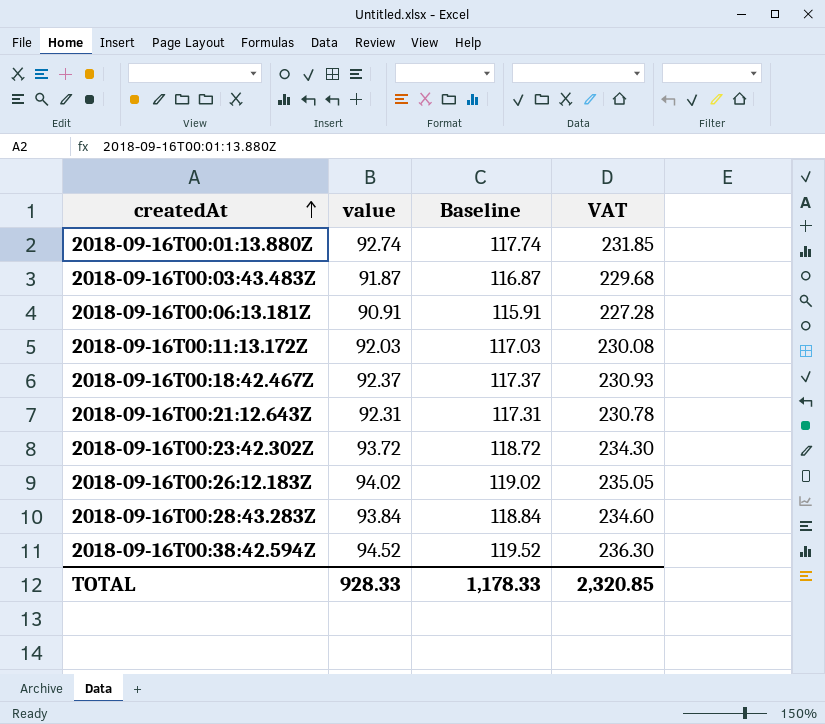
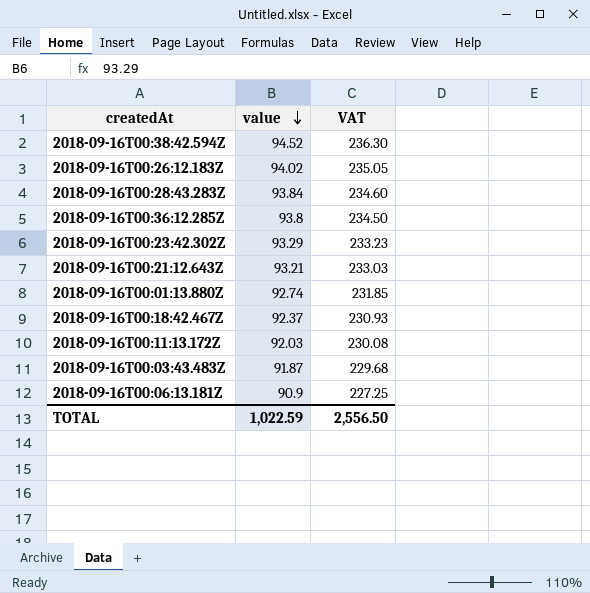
row order: createdAt ascending -> value descending
column Baseline | formula: [value] + 25 -> none
row 2018-09-16T00:36:12.285Z: none -> 93.8 | 234.50
2018-09-16T00:23:42.302Z | value: 93.72 -> 93.29
2018-09-16T00:23:42.302Z | VAT: 234.30 -> 233.23
2018-09-16T00:21:12.643Z | value: 92.31 -> 93.21
2018-09-16T00:21:12.643Z | VAT: 230.78 -> 233.03
2018-09-16T00:06:13.181Z | value: 90.91 -> 90.9
2018-09-16T00:06:13.181Z | VAT: 227.28 -> 227.25
TOTAL | value: 928.33 -> 1,022.59
TOTAL | VAT: 2,320.85 -> 2,556.50

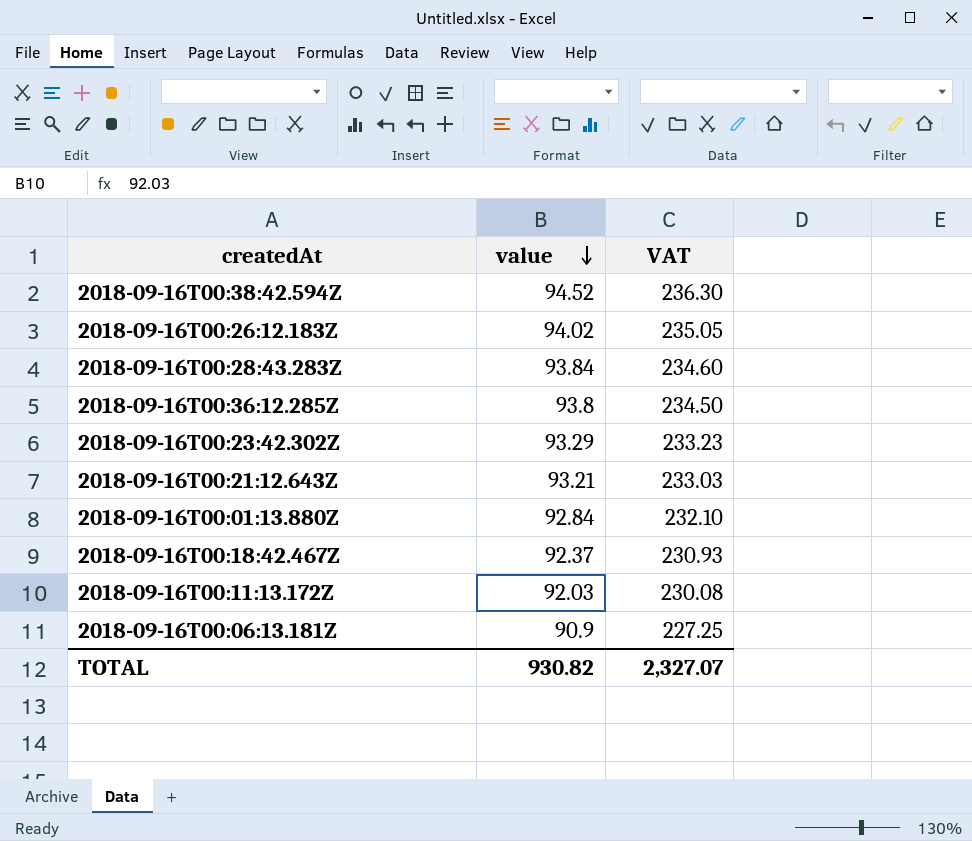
row 2018-09-16T00:03:43.483Z: 91.87 | 229.68 -> none
2018-09-16T00:01:13.880Z | value: 92.74 -> 92.84
2018-09-16T00:01:13.880Z | VAT: 231.85 -> 232.10
TOTAL | value: 1,022.59 -> 930.82
TOTAL | VAT: 2,556.50 -> 2,327.07

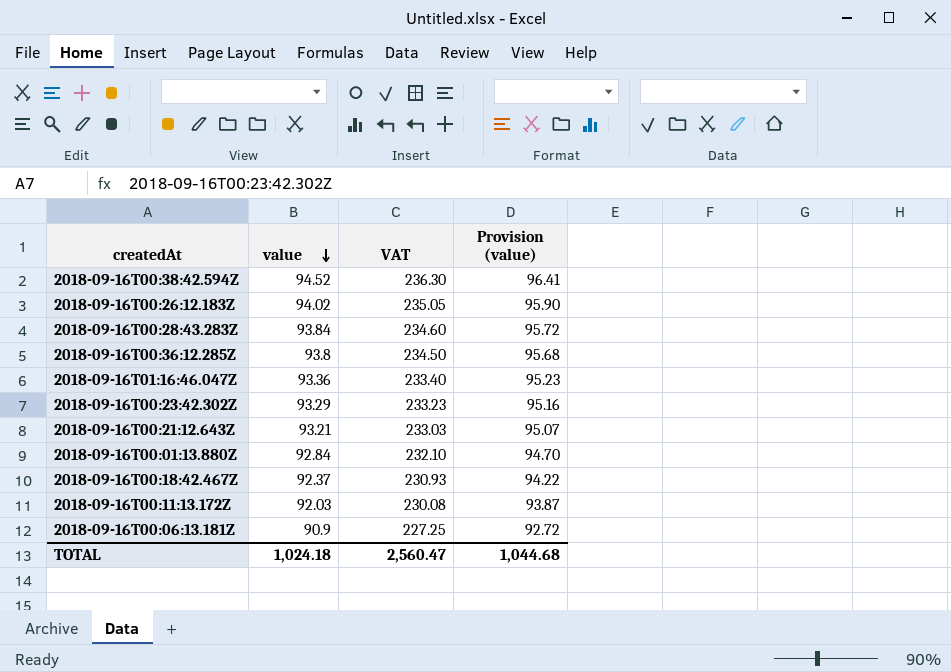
column Provision (value) | formula: none -> [value] * 1.02
row 2018-09-16T01:16:46.047Z: none -> 93.36 | 233.40 | 95.23
TOTAL | value: 930.82 -> 1,024.18
TOTAL | VAT: 2,327.07 -> 2,560.47

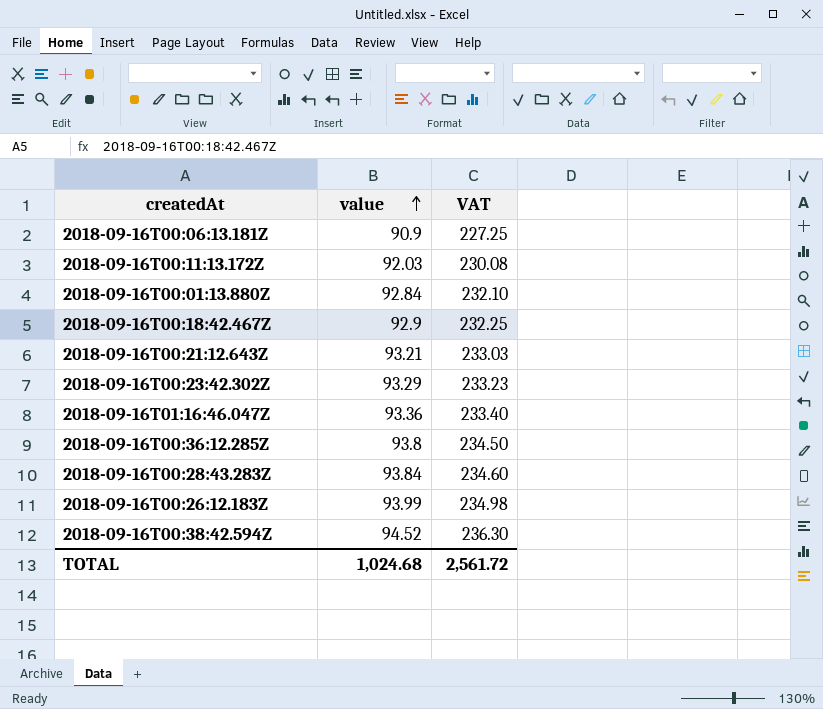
row order: value descending -> value ascending
column Provision (value) | formula: [value] * 1.02 -> none
2018-09-16T00:18:42.467Z | value: 92.37 -> 92.9
2018-09-16T00:18:42.467Z | VAT: 230.93 -> 232.25
2018-09-16T00:26:12.183Z | value: 94.02 -> 93.99
2018-09-16T00:26:12.183Z | VAT: 235.05 -> 234.98
TOTAL | value: 1,024.18 -> 1,024.68
TOTAL | VAT: 2,560.47 -> 2,561.72

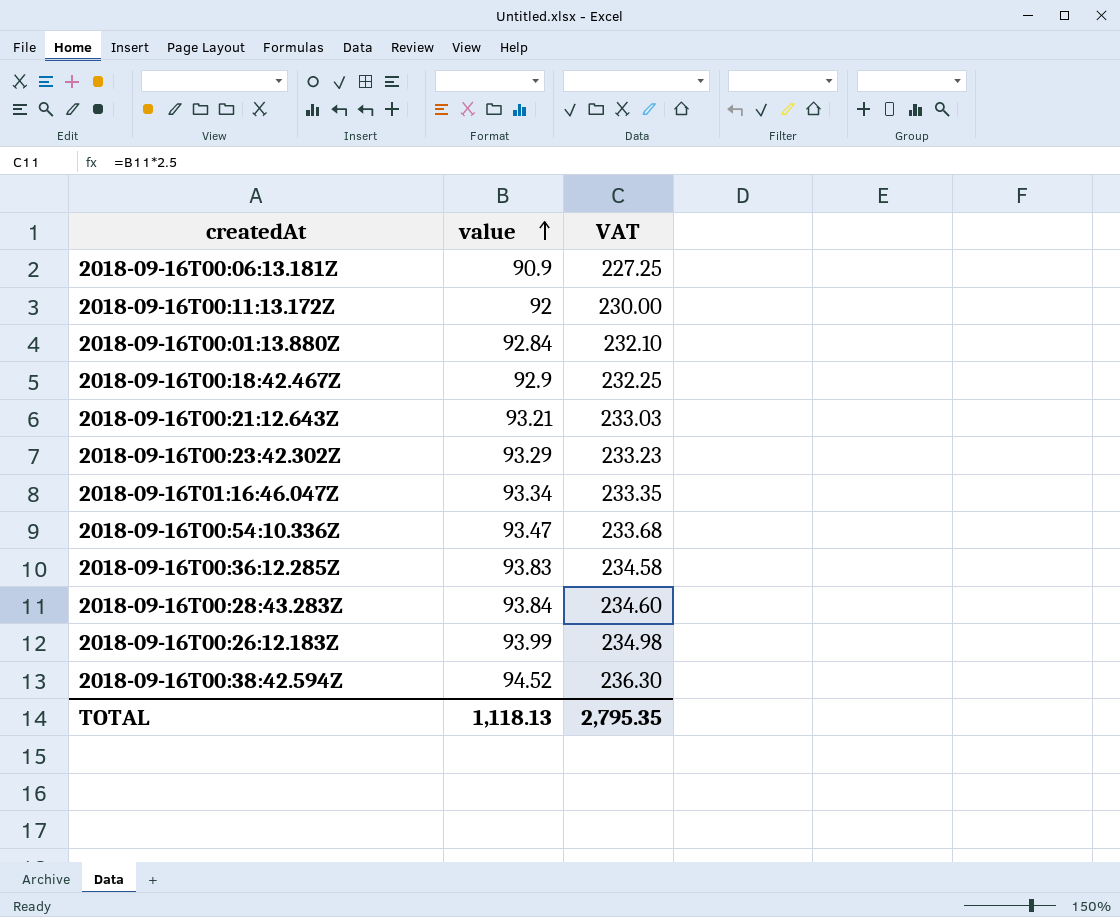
2018-09-16T00:11:13.172Z | value: 92.03 -> 92
2018-09-16T00:11:13.172Z | VAT: 230.08 -> 230.00
2018-09-16T01:16:46.047Z | value: 93.36 -> 93.34
2018-09-16T01:16:46.047Z | VAT: 233.40 -> 233.35
row 2018-09-16T00:54:10.336Z: none -> 93.47 | 233.68
2018-09-16T00:36:12.285Z | value: 93.8 -> 93.83
2018-09-16T00:36:12.285Z | VAT: 234.50 -> 234.58
TOTAL | value: 1,024.68 -> 1,118.13
TOTAL | VAT: 2,561.72 -> 2,795.35

